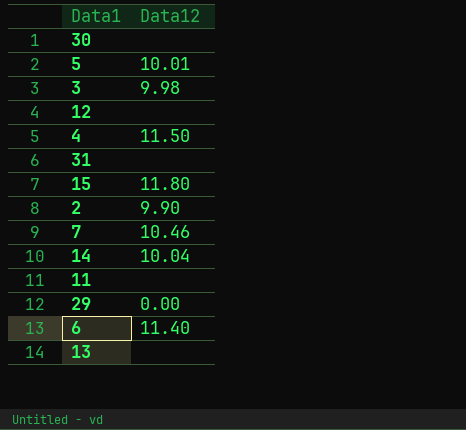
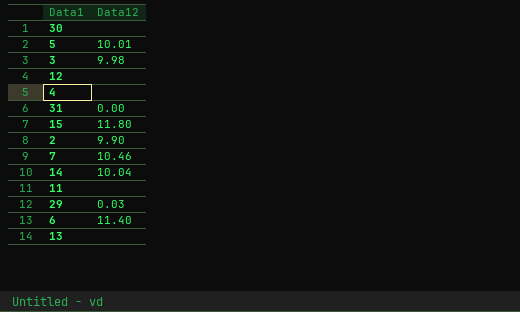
4 | Data12: 11.50 -> none
31 | Data12: none -> 0.00
29 | Data12: 0.00 -> 0.03

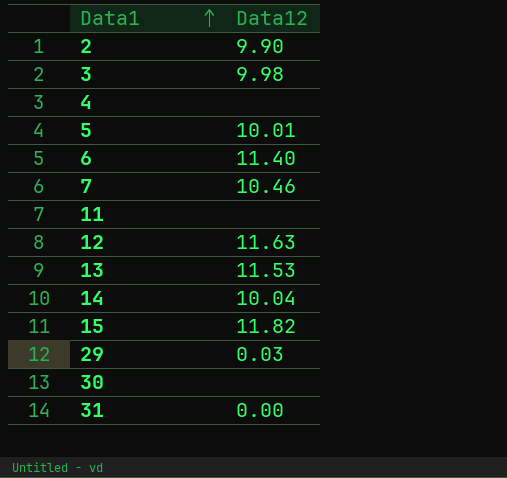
row order: none -> Data1 ascending
12 | Data12: none -> 11.63
13 | Data12: none -> 11.53
15 | Data12: 11.80 -> 11.82

